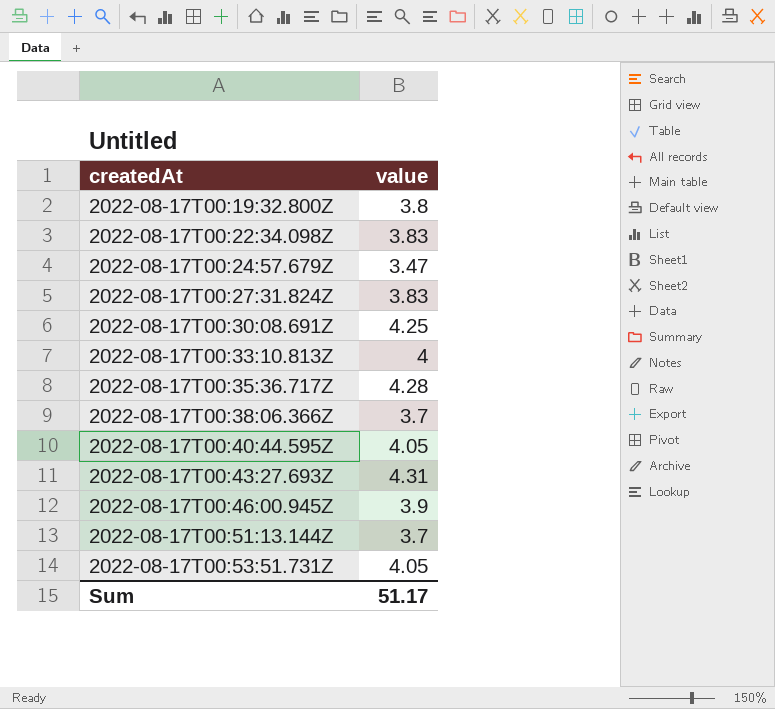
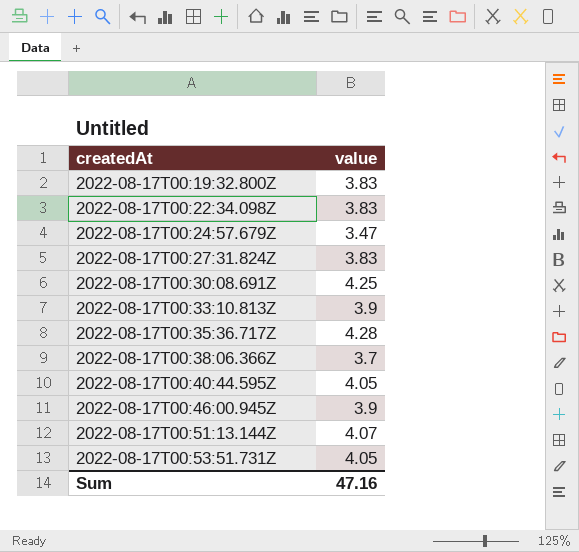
row 2022-08-17T00:43:27.693Z: 4.31 -> none
2022-08-17T00:19:32.800Z | value: 3.8 -> 3.83
2022-08-17T00:33:10.813Z | value: 4 -> 3.9
2022-08-17T00:51:13.144Z | value: 3.7 -> 4.07
Sum | value: 51.17 -> 47.16

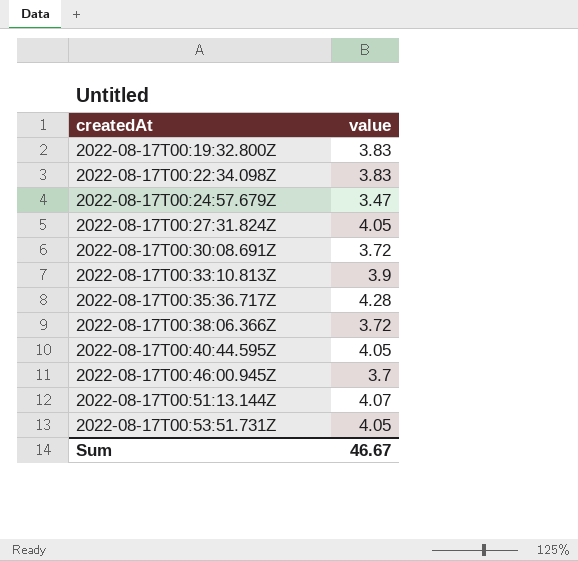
2022-08-17T00:27:31.824Z | value: 3.83 -> 4.05
2022-08-17T00:30:08.691Z | value: 4.25 -> 3.72
2022-08-17T00:38:06.366Z | value: 3.7 -> 3.72
2022-08-17T00:46:00.945Z | value: 3.9 -> 3.7
Sum | value: 47.16 -> 46.67

